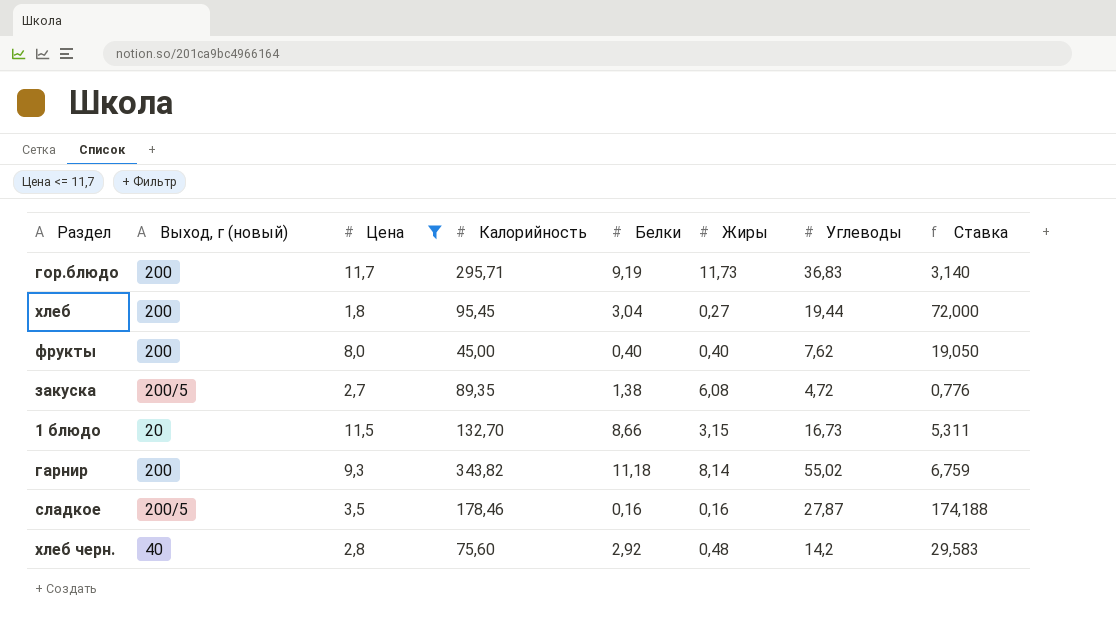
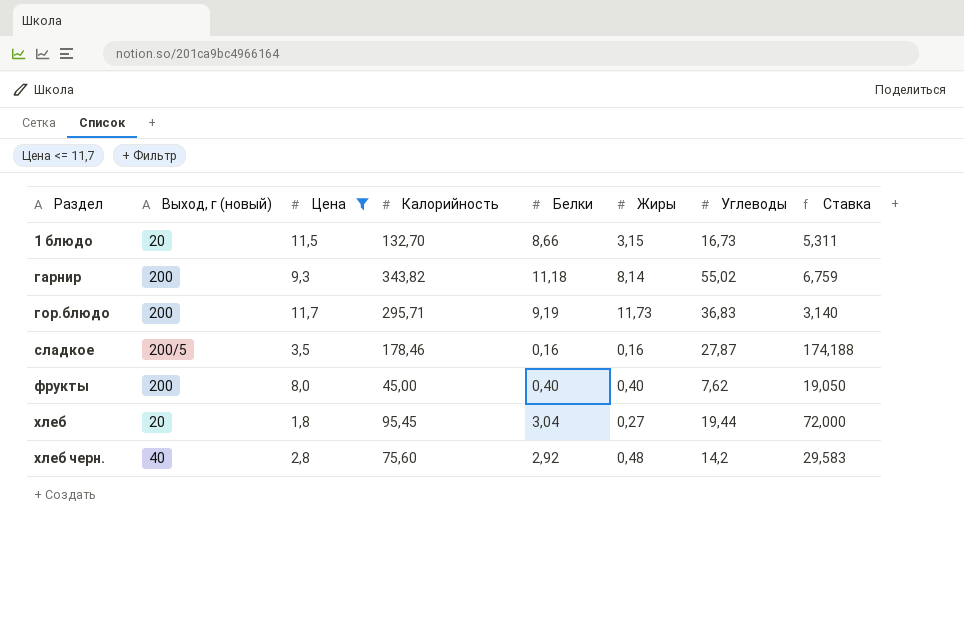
row order: none -> Раздел ascending
row закуска: 200/5 | 2,7 | 89,35 | 1,38 | 6,08 | 4,72 | 0,776 -> none
хлеб | Выход, г (новый): 200 -> 20

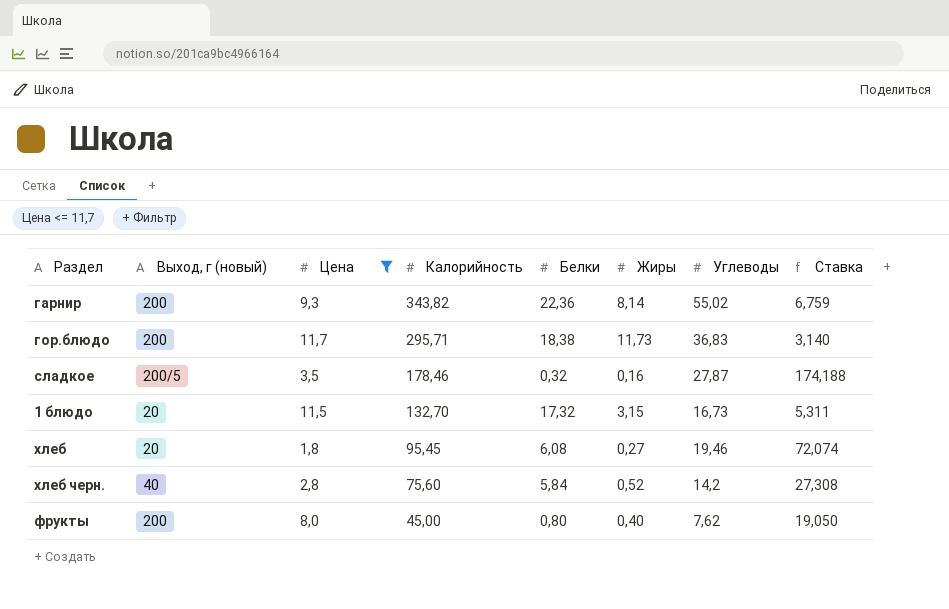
row order: Раздел ascending -> Калорийность descending
гарнир | Белки: 11,18 -> 22,36
гор.блюдо | Белки: 9,19 -> 18,38
сладкое | Белки: 0,16 -> 0,32
1 блюдо | Белки: 8,66 -> 17,32
хлеб | Белки: 3,04 -> 6,08
хлеб | Углеводы: 19,44 -> 19,46
хлеб | Ставка: 72,000 -> 72,074
хлеб черн. | Белки: 2,92 -> 5,84
хлеб черн. | Жиры: 0,48 -> 0,52
хлеб черн. | Ставка: 29,583 -> 27,308
фрукты | Белки: 0,40 -> 0,80

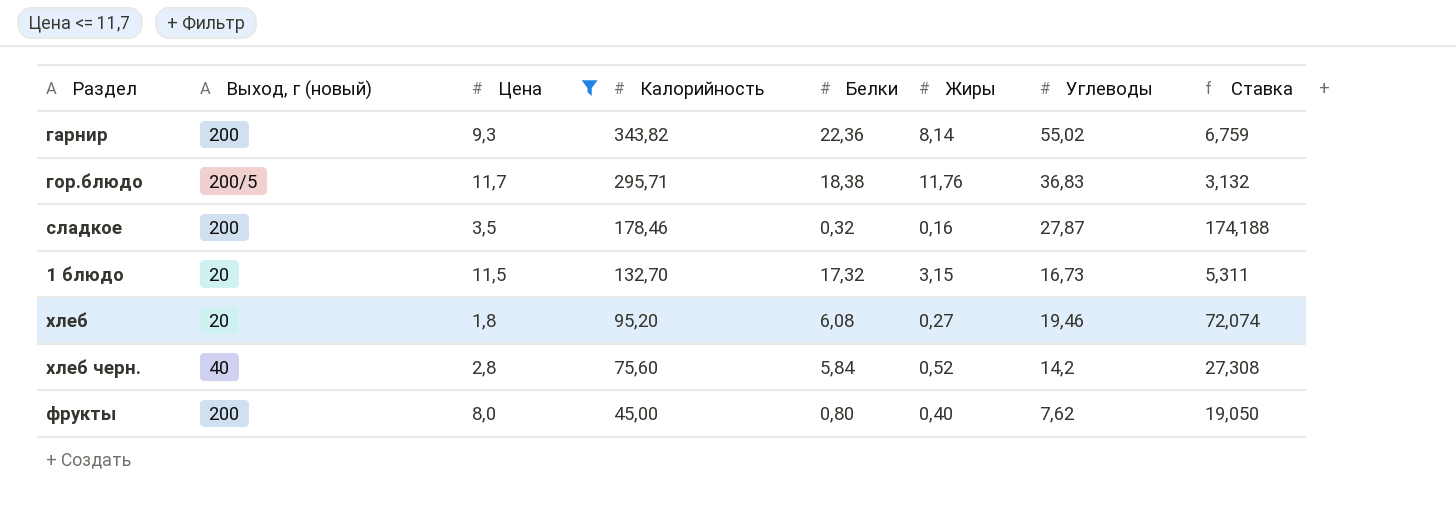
гор.блюдо | Выход, г (новый): 200 -> 200/5
гор.блюдо | Жиры: 11,73 -> 11,76
гор.блюдо | Ставка: 3,140 -> 3,132
сладкое | Выход, г (новый): 200/5 -> 200
хлеб | Калорийность: 95,45 -> 95,20

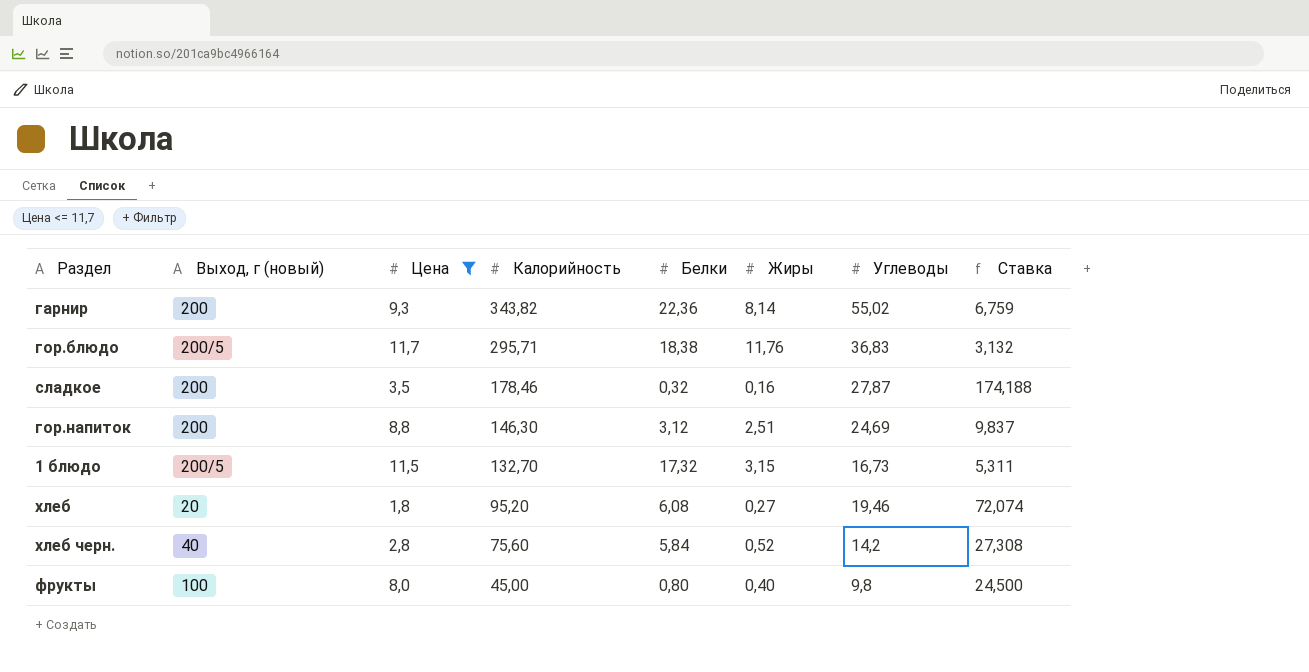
row гор.напиток: none -> 200 | 8,8 | 146,30 | 3,12 | 2,51 | 24,69 | 9,837
1 блюдо | Выход, г (новый): 20 -> 200/5
фрукты | Выход, г (новый): 200 -> 100
фрукты | Углеводы: 7,62 -> 9,8
фрукты | Ставка: 19,050 -> 24,500

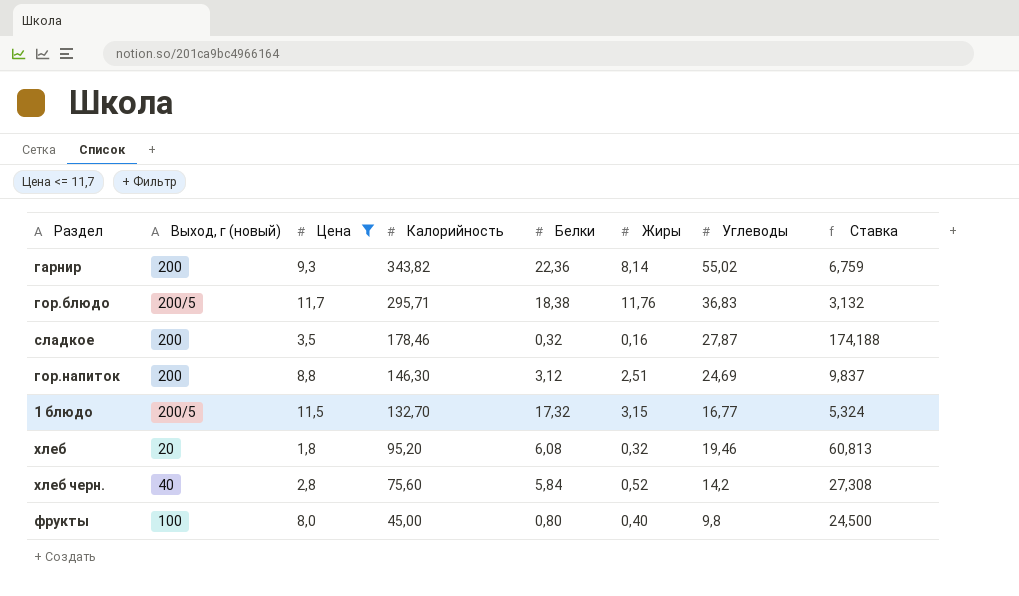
1 блюдо | Углеводы: 16,73 -> 16,77
1 блюдо | Ставка: 5,311 -> 5,324
хлеб | Жиры: 0,27 -> 0,32
хлеб | Ставка: 72,074 -> 60,813

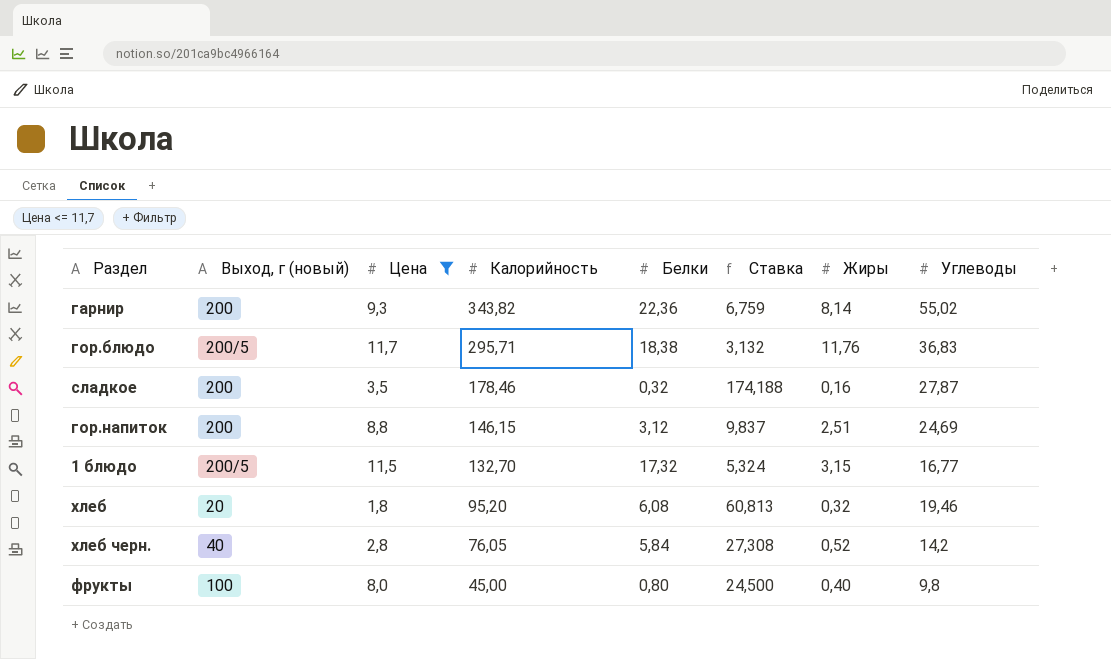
column Ставка | position: 8 -> 6
гор.напиток | Калорийность: 146,30 -> 146,15
хлеб черн. | Калорийность: 75,60 -> 76,05

